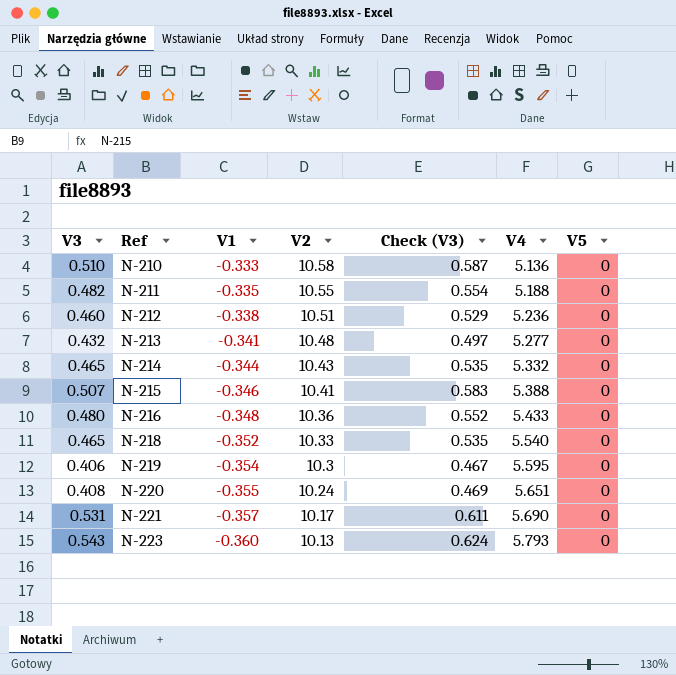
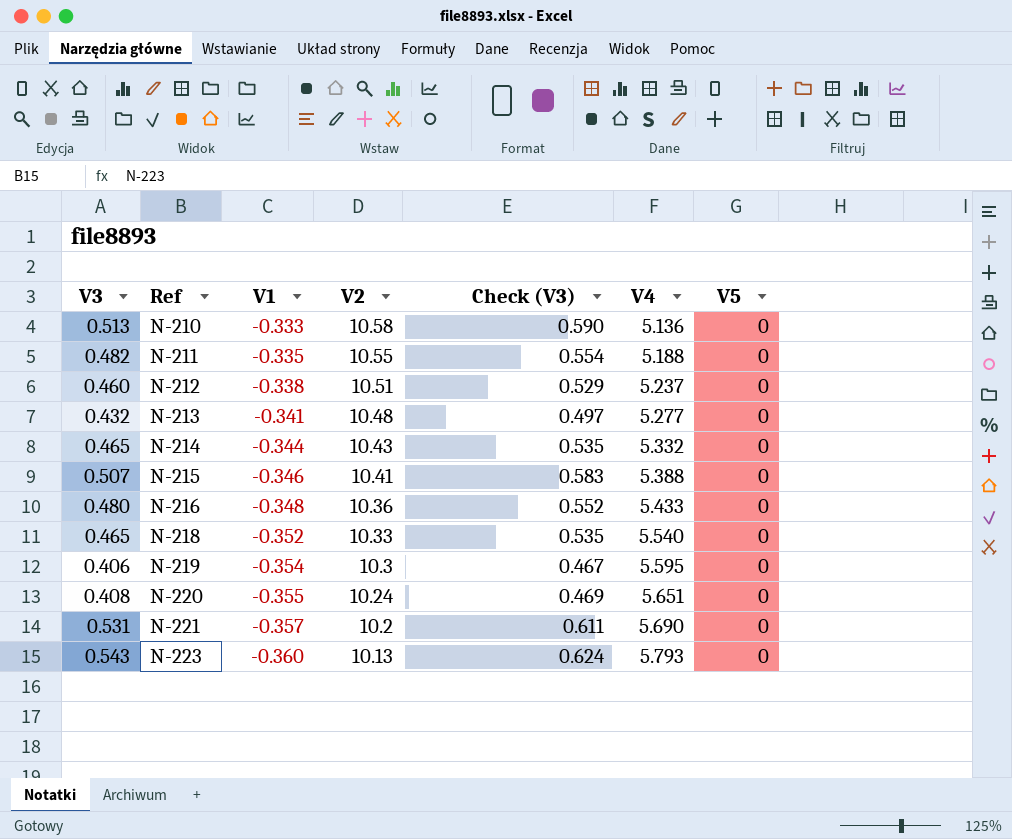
N-210 | V3: 0.510 -> 0.513
N-210 | Check (V3): 0.587 -> 0.590
N-212 | V4: 5.236 -> 5.237
N-221 | V2: 10.17 -> 10.2

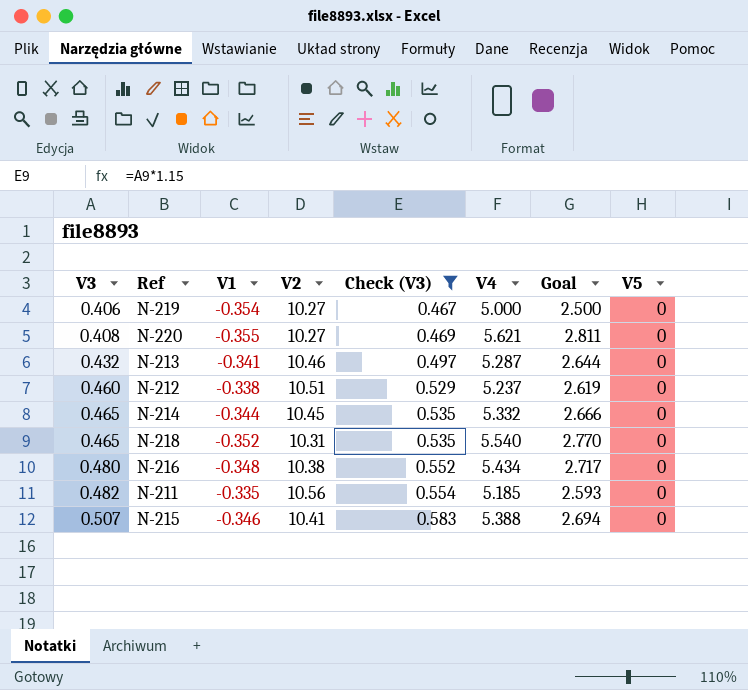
filter: none -> Check (V3) <= 0.583
row order: Ref ascending -> V3 ascending
column Goal | formula: none -> [V4] * 0.5
N-219 | V2: 10.3 -> 10.27
N-219 | V4: 5.595 -> 5.000
N-220 | V2: 10.24 -> 10.27
N-220 | V4: 5.651 -> 5.621
N-213 | V2: 10.48 -> 10.46
N-213 | V4: 5.277 -> 5.287
N-214 | V2: 10.43 -> 10.45
N-218 | V2: 10.33 -> 10.31
N-216 | V2: 10.36 -> 10.38
N-216 | V4: 5.433 -> 5.434
N-211 | V2: 10.55 -> 10.56
N-211 | V4: 5.188 -> 5.185

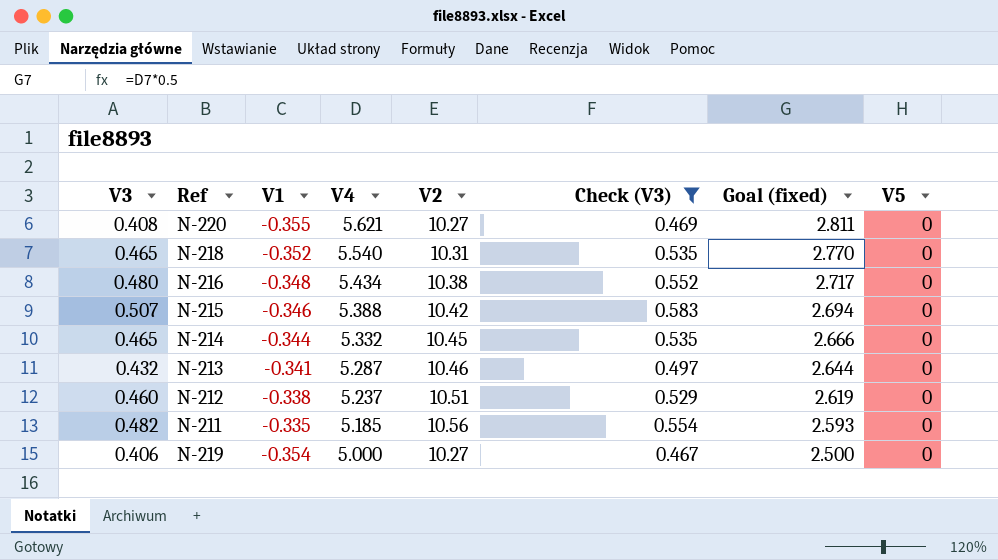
row order: V3 ascending -> V4 descending
column V4 | position: 6 -> 4
column name: Goal -> Goal (fixed)
N-215 | V2: 10.41 -> 10.42

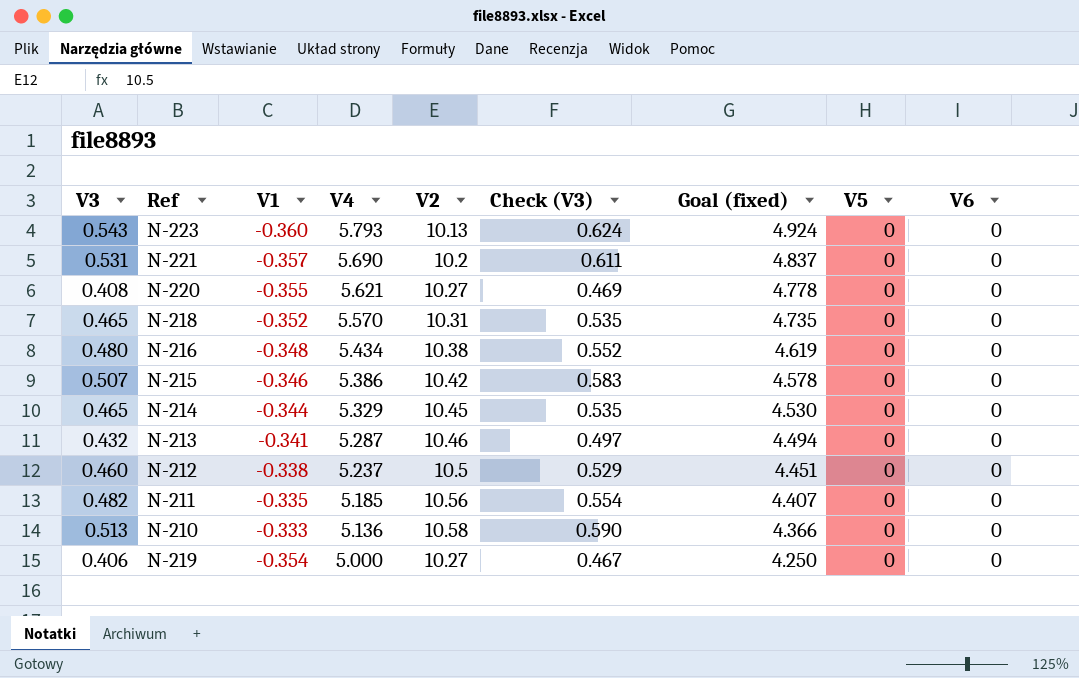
filter: Check (V3) <= 0.583 -> none
column Goal (fixed) | formula: [V4] * 0.5 -> [V4] * 0.85
column V6 | position: none -> 9
N-218 | V4: 5.540 -> 5.570
N-215 | V4: 5.388 -> 5.386
N-214 | V4: 5.332 -> 5.329
N-212 | V2: 10.51 -> 10.5

